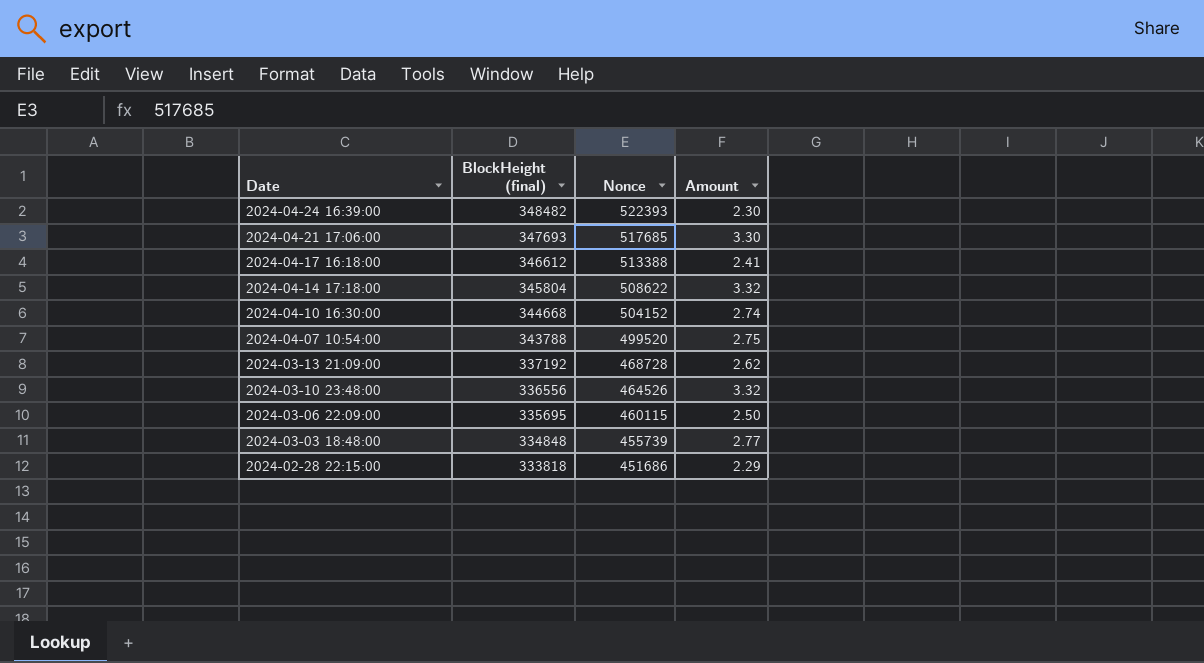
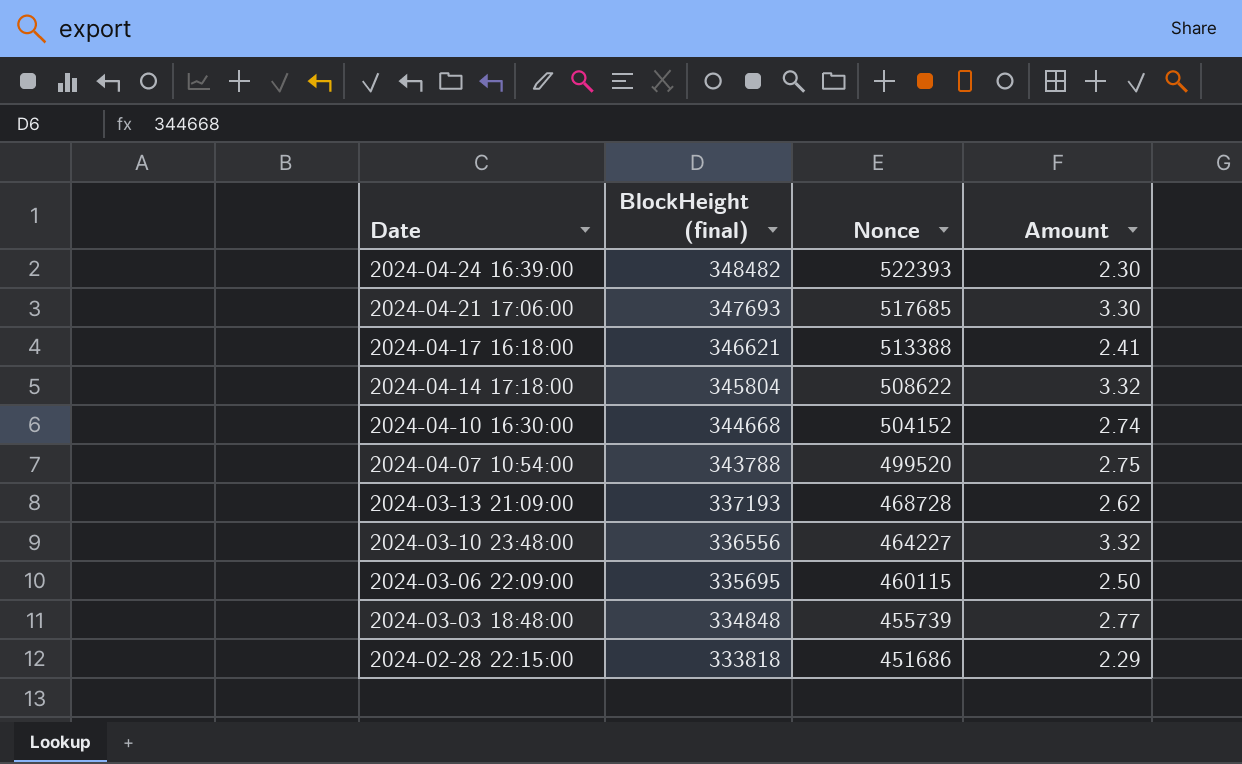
2024-04-17 16:18:00 | BlockHeight (final): 346612 -> 346621
2024-03-13 21:09:00 | BlockHeight (final): 337192 -> 337193
2024-03-10 23:48:00 | Nonce: 464526 -> 464227

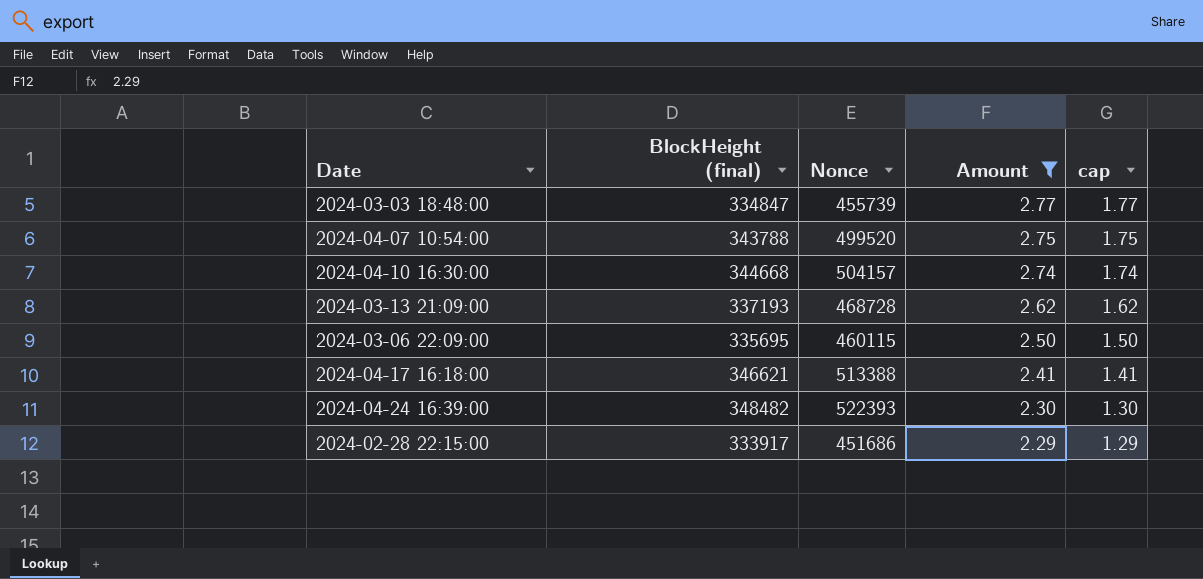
filter: none -> Amount <= 2.77
row order: Date descending -> Amount descending
column cap | formula: none -> [Amount] - 1
2024-03-03 18:48:00 | BlockHeight (final): 334848 -> 334847
2024-04-10 16:30:00 | Nonce: 504152 -> 504157
2024-02-28 22:15:00 | BlockHeight (final): 333818 -> 333917

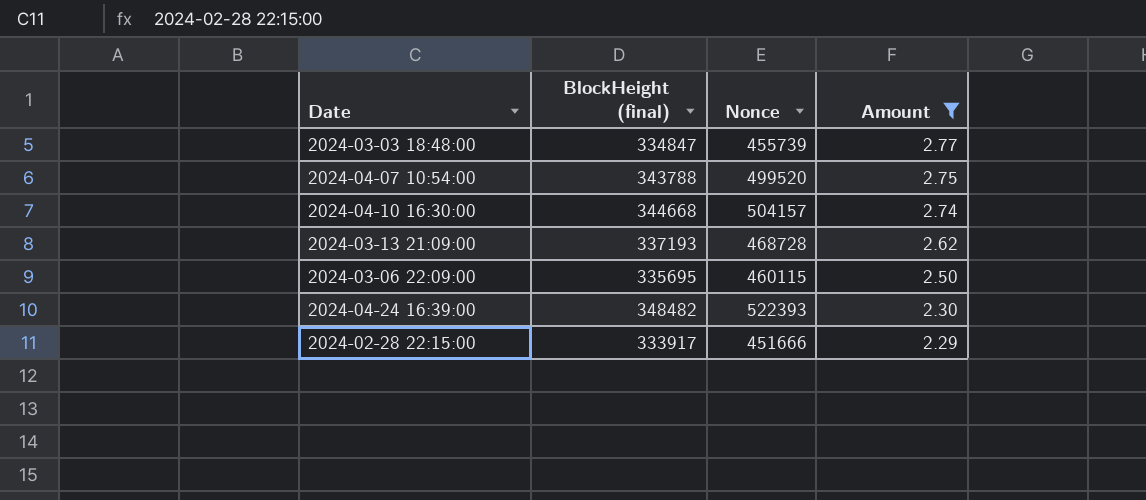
column cap | formula: [Amount] - 1 -> none
row 2024-04-17 16:18:00: 346621 | 513388 | 2.41 | 1.41 -> none
2024-02-28 22:15:00 | Nonce: 451686 -> 451666

